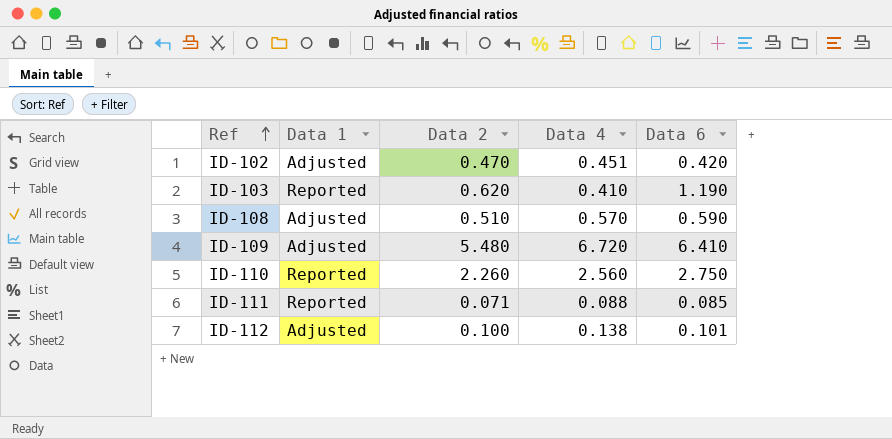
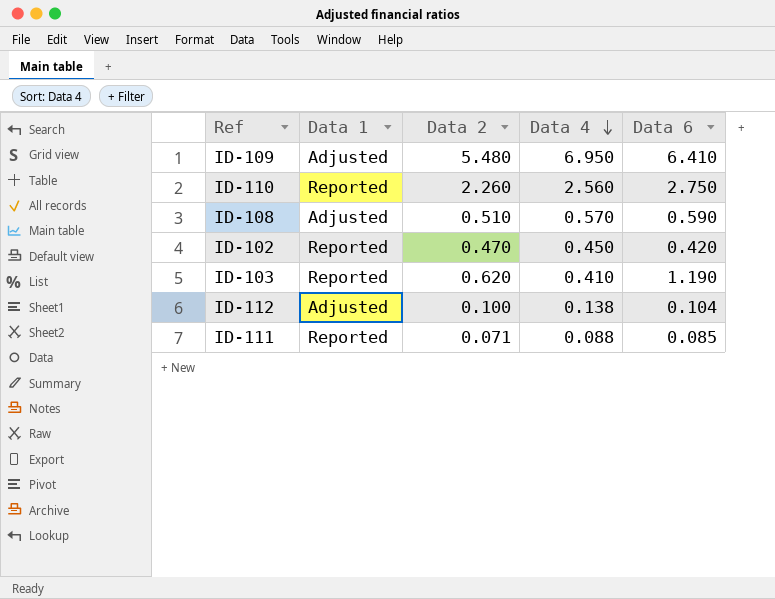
row order: Ref ascending -> Data 4 descending
ID-109 | Data 4: 6.720 -> 6.950
ID-102 | Data 1: Adjusted -> Reported
ID-102 | Data 4: 0.451 -> 0.450
ID-112 | Data 6: 0.101 -> 0.104

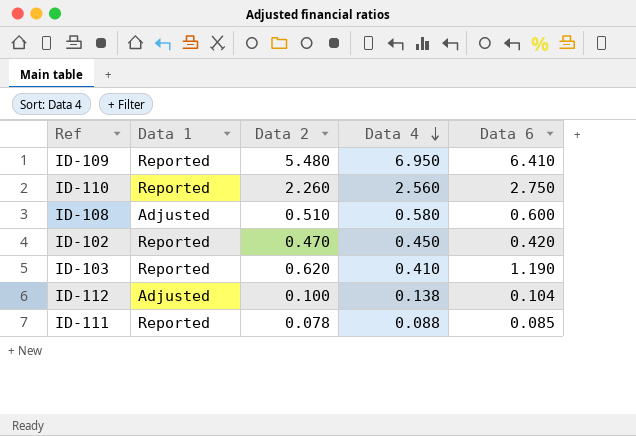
ID-109 | Data 1: Adjusted -> Reported
ID-108 | Data 4: 0.570 -> 0.580
ID-108 | Data 6: 0.590 -> 0.600
ID-111 | Data 2: 0.071 -> 0.078

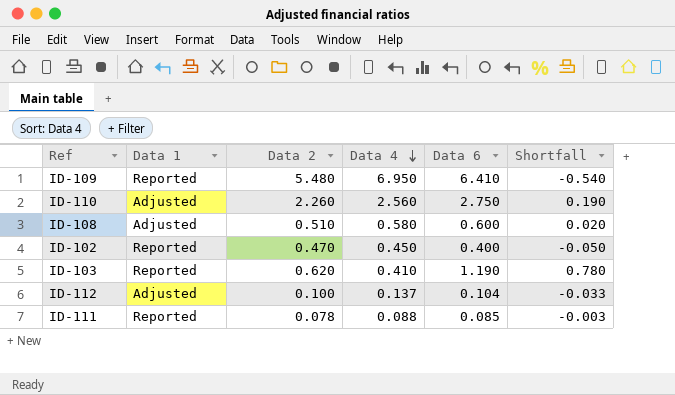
column Shortfall | formula: none -> [Data 6] - [Data 4]
ID-110 | Data 1: Reported -> Adjusted
ID-102 | Data 6: 0.420 -> 0.400
ID-112 | Data 4: 0.138 -> 0.137

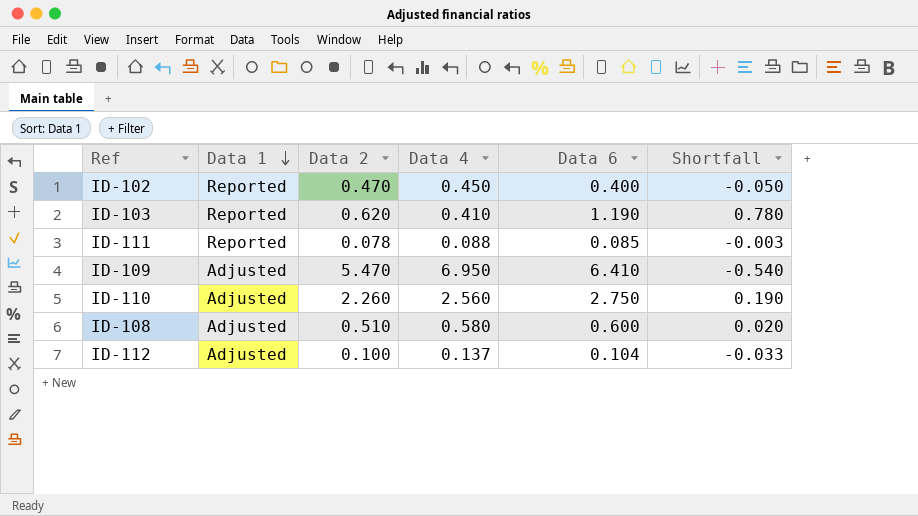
row order: Data 4 descending -> Data 1 descending
ID-109 | Data 1: Reported -> Adjusted
ID-109 | Data 2: 5.480 -> 5.470

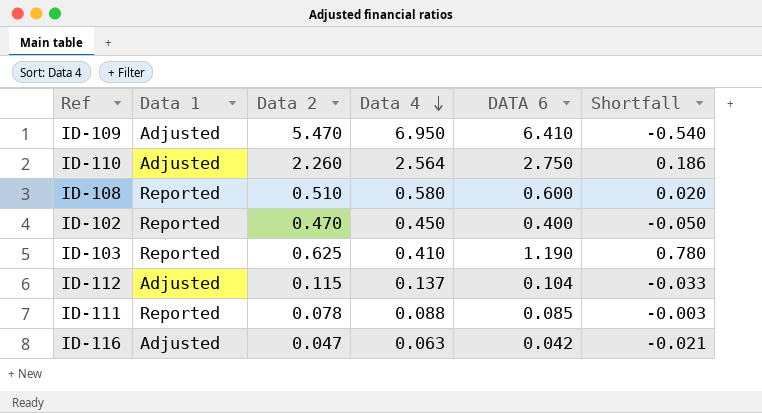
row order: Data 1 descending -> Data 4 descending
column name: Data 6 -> DATA 6
ID-110 | Data 4: 2.560 -> 2.564
ID-110 | Shortfall: 0.190 -> 0.186
ID-108 | Data 1: Adjusted -> Reported
ID-103 | Data 2: 0.620 -> 0.625
ID-112 | Data 2: 0.100 -> 0.115
row ID-116: none -> Adjusted | 0.047 | 0.063 | 0.042 | -0.021

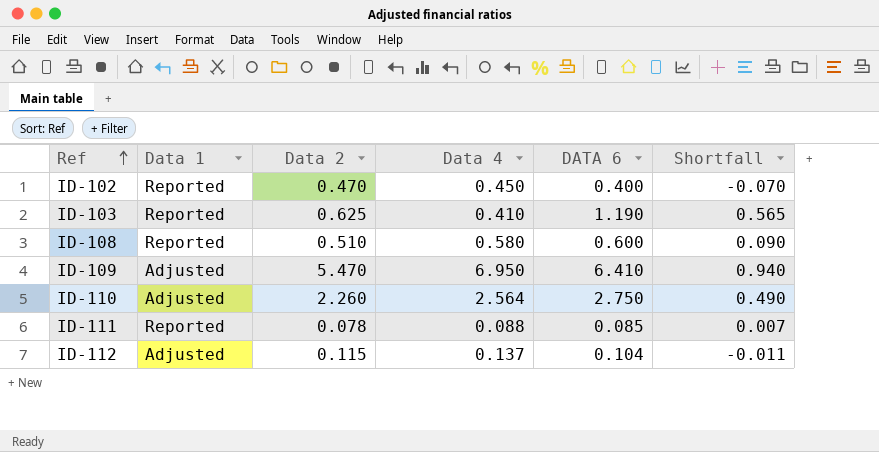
row order: Data 4 descending -> Ref ascending
column Shortfall | formula: [DATA 6] - [Data 4] -> [DATA 6] - [Data 2]
row ID-116: Adjusted | 0.047 | 0.063 | 0.042 | -0.021 -> none

